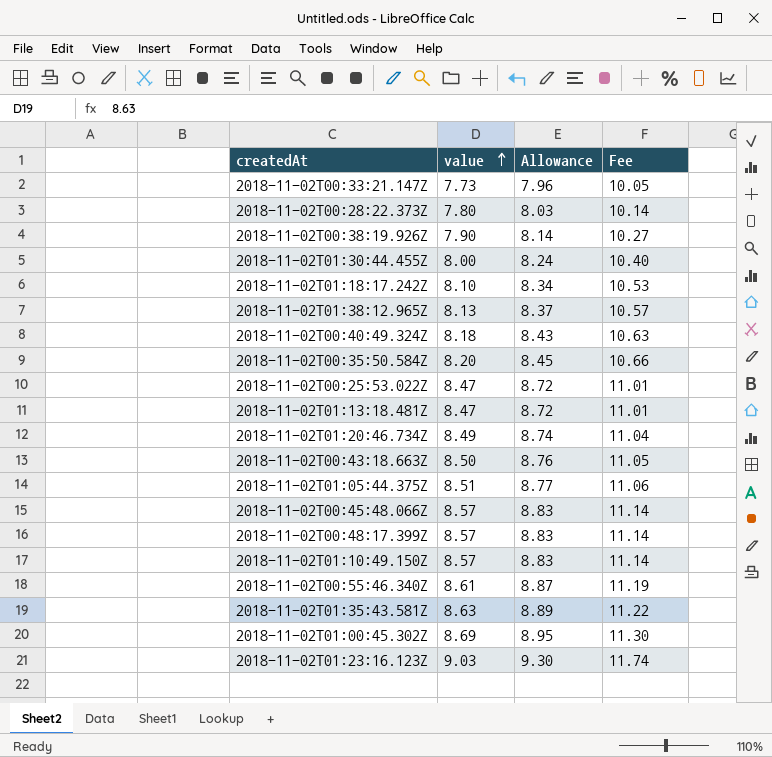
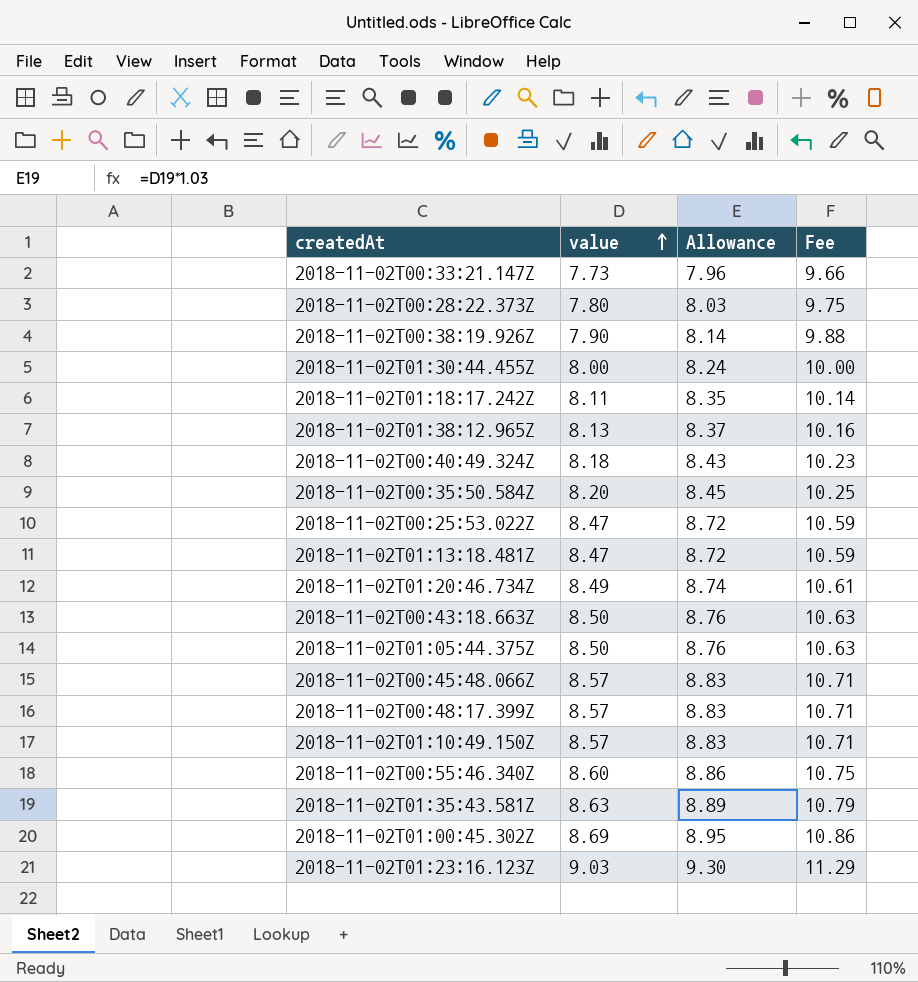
column Fee | formula: [value] * 1.3 -> [value] * 1.25
2018-11-02T01:18:17.242Z | value: 8.10 -> 8.11
2018-11-02T01:18:17.242Z | Allowance: 8.34 -> 8.35
2018-11-02T01:05:44.375Z | value: 8.51 -> 8.50
2018-11-02T01:05:44.375Z | Allowance: 8.77 -> 8.76
2018-11-02T00:55:46.340Z | value: 8.61 -> 8.60
2018-11-02T00:55:46.340Z | Allowance: 8.87 -> 8.86

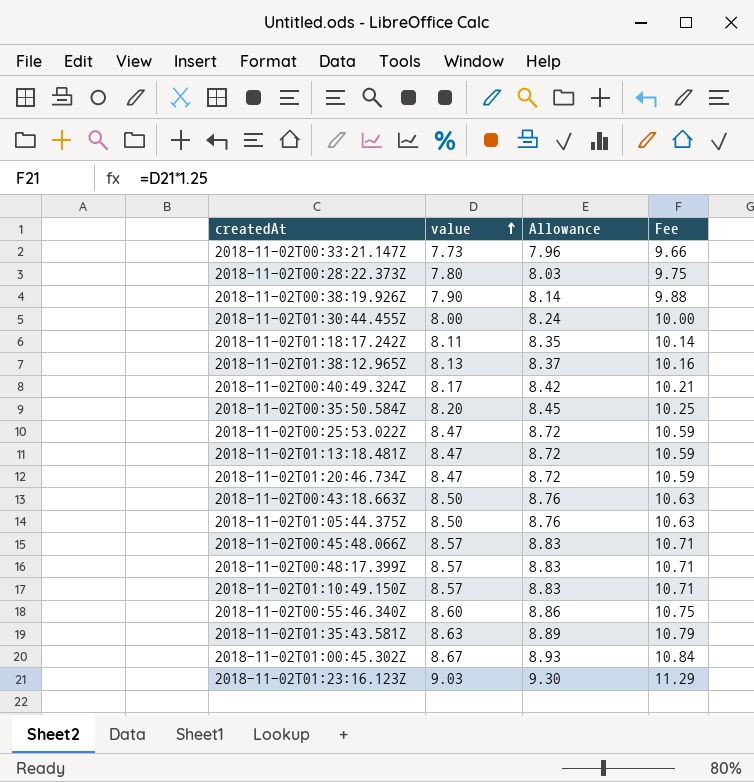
2018-11-02T00:40:49.324Z | value: 8.18 -> 8.17
2018-11-02T00:40:49.324Z | Allowance: 8.43 -> 8.42
2018-11-02T00:40:49.324Z | Fee: 10.23 -> 10.21
2018-11-02T01:20:46.734Z | value: 8.49 -> 8.47
2018-11-02T01:20:46.734Z | Allowance: 8.74 -> 8.72
2018-11-02T01:20:46.734Z | Fee: 10.61 -> 10.59
2018-11-02T01:00:45.302Z | value: 8.69 -> 8.67
2018-11-02T01:00:45.302Z | Allowance: 8.95 -> 8.93
2018-11-02T01:00:45.302Z | Fee: 10.86 -> 10.84

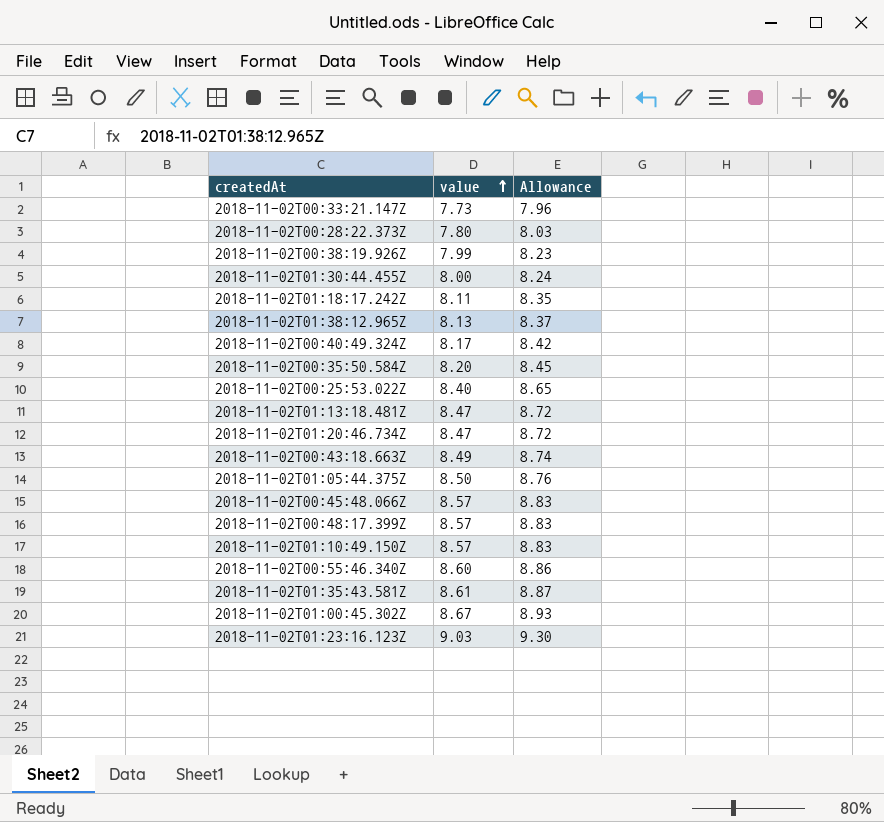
column Fee | formula: [value] * 1.25 -> none
2018-11-02T00:38:19.926Z | value: 7.90 -> 7.99
2018-11-02T00:38:19.926Z | Allowance: 8.14 -> 8.23
2018-11-02T00:25:53.022Z | value: 8.47 -> 8.40
2018-11-02T00:25:53.022Z | Allowance: 8.72 -> 8.65
2018-11-02T00:43:18.663Z | value: 8.50 -> 8.49
2018-11-02T00:43:18.663Z | Allowance: 8.76 -> 8.74
2018-11-02T01:35:43.581Z | value: 8.63 -> 8.61
2018-11-02T01:35:43.581Z | Allowance: 8.89 -> 8.87

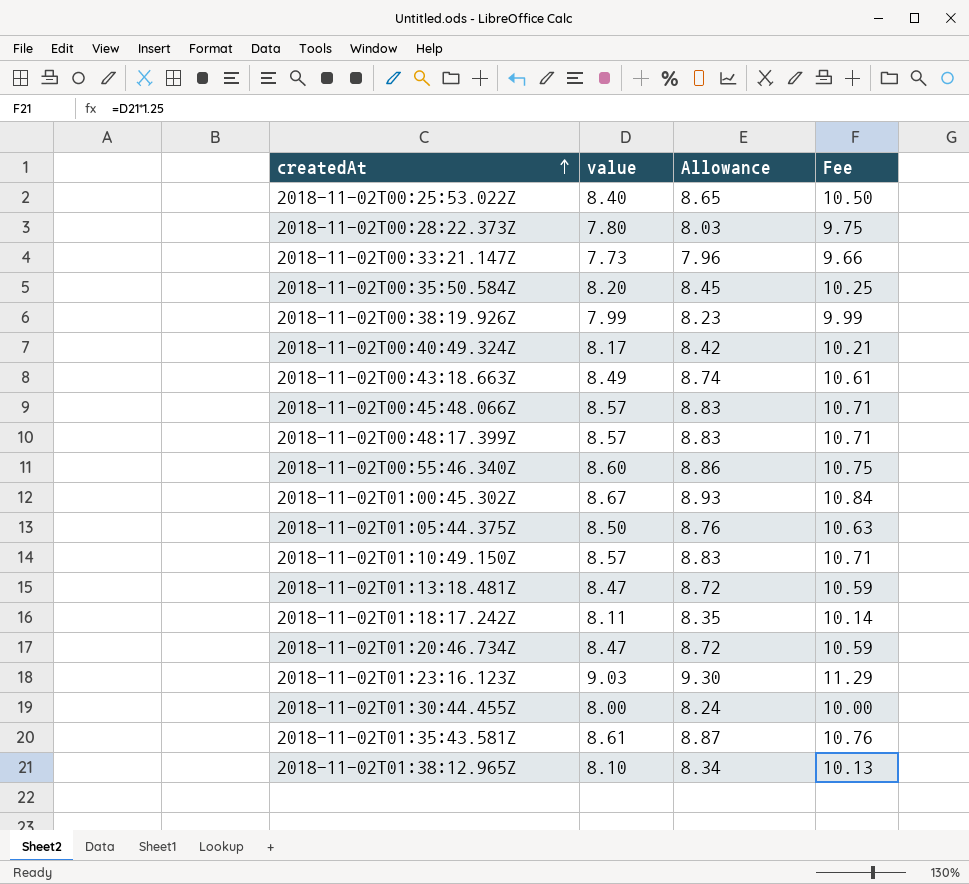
row order: value ascending -> createdAt ascending
column Fee | formula: none -> [value] * 1.25
2018-11-02T01:38:12.965Z | value: 8.13 -> 8.10
2018-11-02T01:38:12.965Z | Allowance: 8.37 -> 8.34

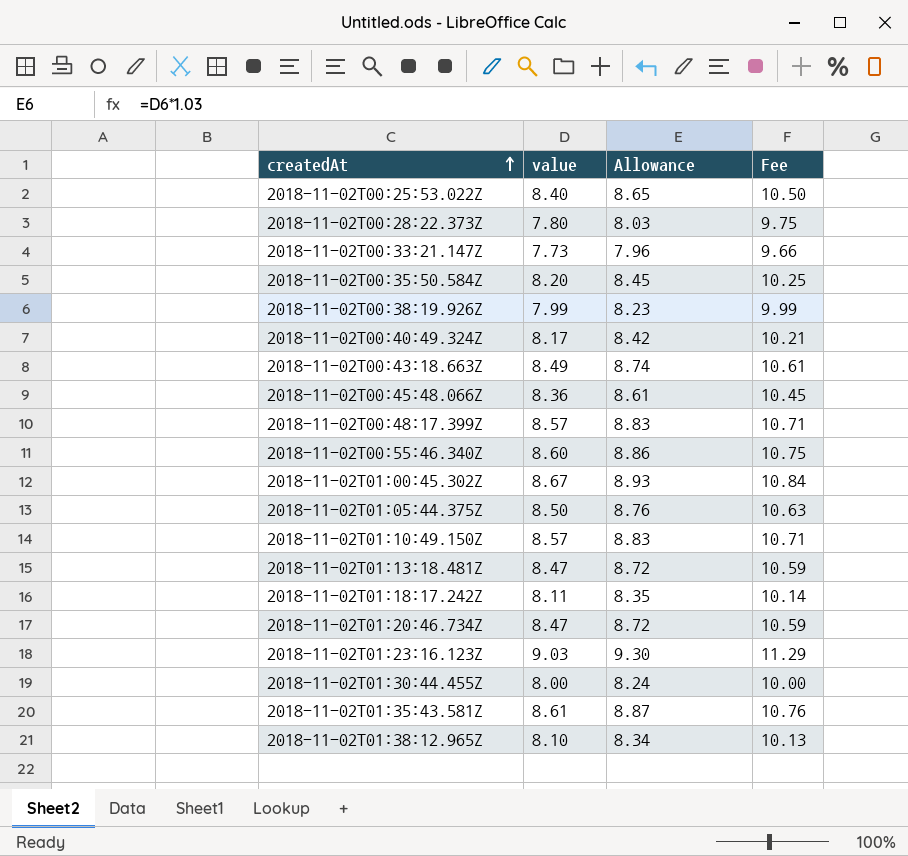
2018-11-02T00:45:48.066Z | value: 8.57 -> 8.36
2018-11-02T00:45:48.066Z | Allowance: 8.83 -> 8.61
2018-11-02T00:45:48.066Z | Fee: 10.71 -> 10.45

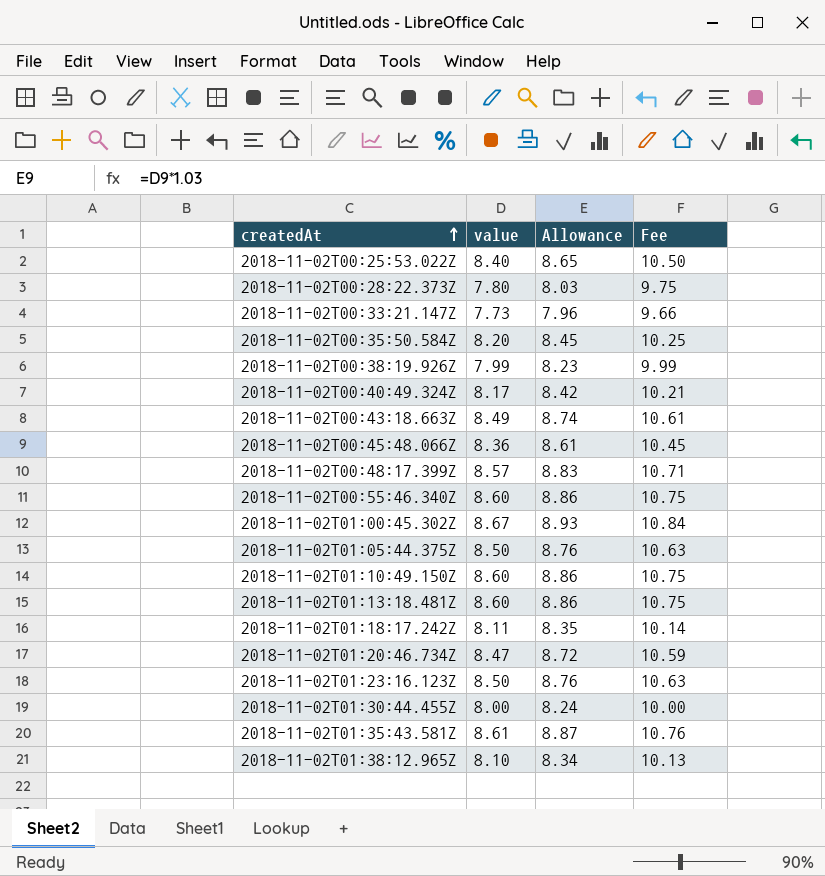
2018-11-02T01:10:49.150Z | value: 8.57 -> 8.60
2018-11-02T01:10:49.150Z | Allowance: 8.83 -> 8.86
2018-11-02T01:10:49.150Z | Fee: 10.71 -> 10.75
2018-11-02T01:13:18.481Z | value: 8.47 -> 8.60
2018-11-02T01:13:18.481Z | Allowance: 8.72 -> 8.86
2018-11-02T01:13:18.481Z | Fee: 10.59 -> 10.75
2018-11-02T01:23:16.123Z | value: 9.03 -> 8.50
2018-11-02T01:23:16.123Z | Allowance: 9.30 -> 8.76
2018-11-02T01:23:16.123Z | Fee: 11.29 -> 10.63

